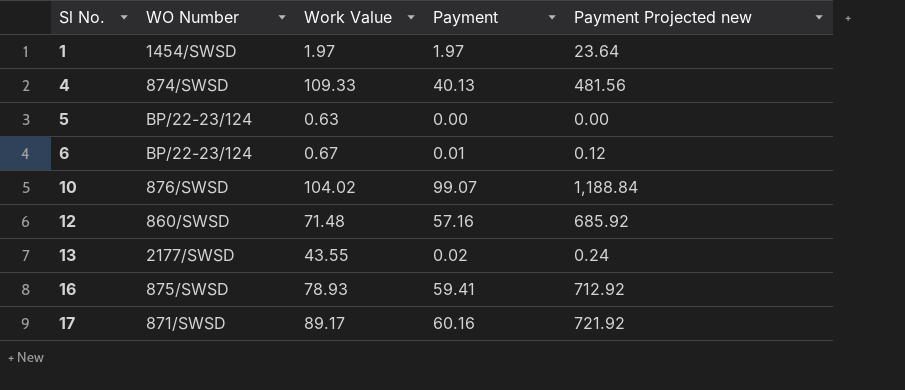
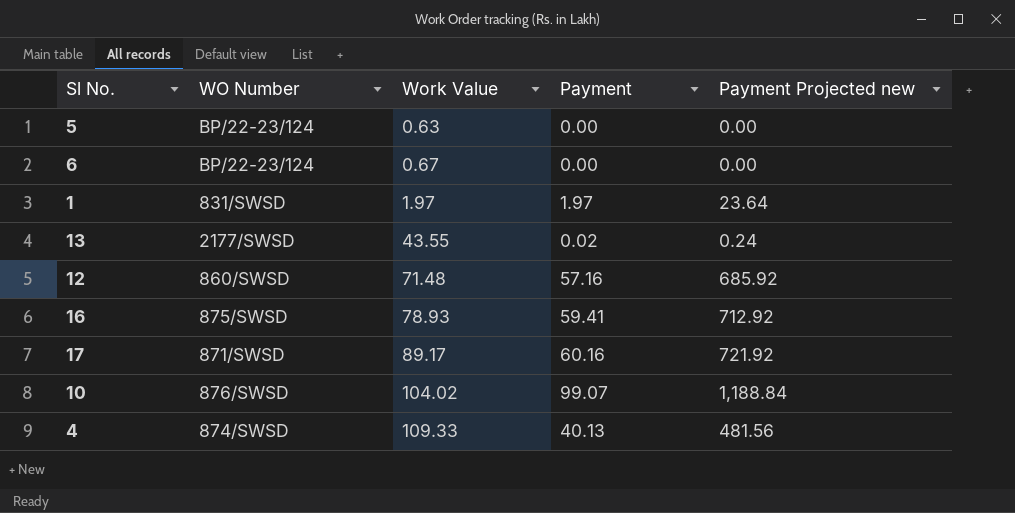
row order: Sl No. ascending -> Work Value ascending
6 | Payment: 0.01 -> 0.00
6 | Payment Projected new: 0.12 -> 0.00
1 | WO Number: 1454/SWSD -> 831/SWSD

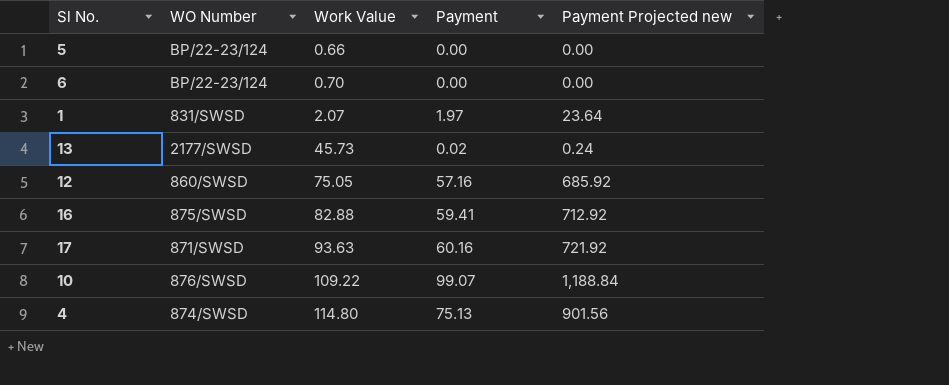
5 | Work Value: 0.63 -> 0.66
6 | Work Value: 0.67 -> 0.70
1 | Work Value: 1.97 -> 2.07
13 | Work Value: 43.55 -> 45.73
12 | Work Value: 71.48 -> 75.05
16 | Work Value: 78.93 -> 82.88
17 | Work Value: 89.17 -> 93.63
10 | Work Value: 104.02 -> 109.22
4 | Work Value: 109.33 -> 114.80
4 | Payment: 40.13 -> 75.13
4 | Payment Projected new: 481.56 -> 901.56

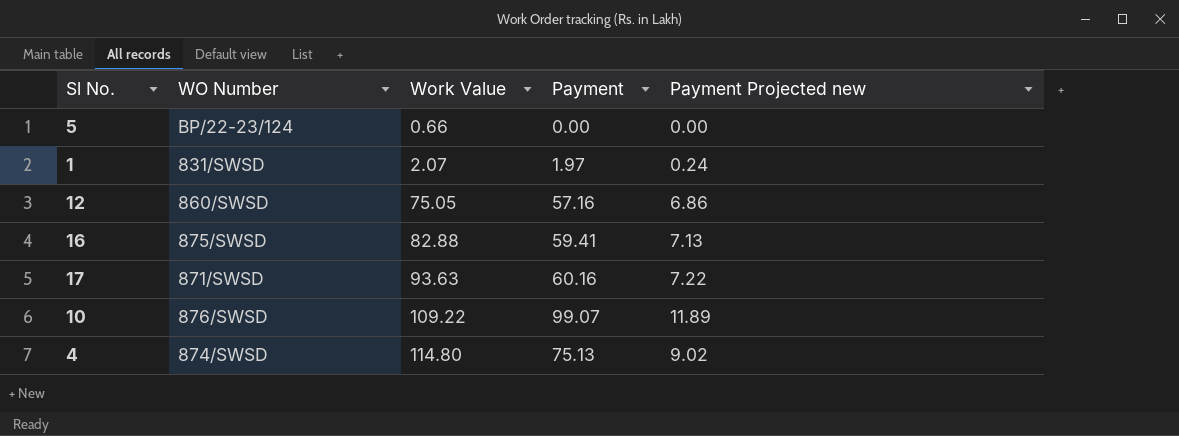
column Payment Projected new | formula: [Payment] * 12 -> [Payment] * 0.12
row 6: BP/22-23/124 | 0.70 | 0.00 | 0.00 -> none
row 13: 2177/SWSD | 45.73 | 0.02 | 0.24 -> none

